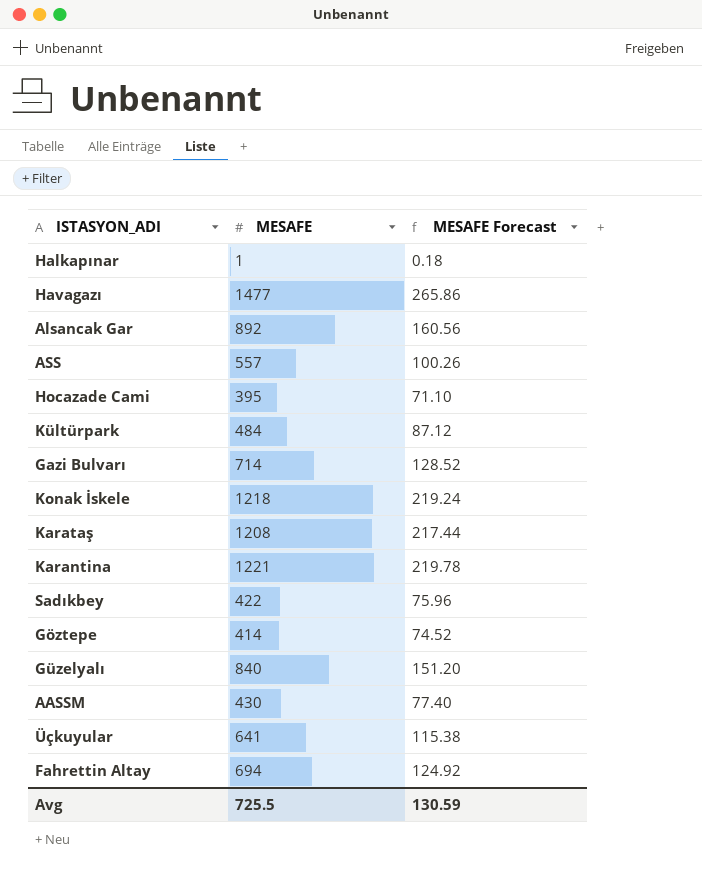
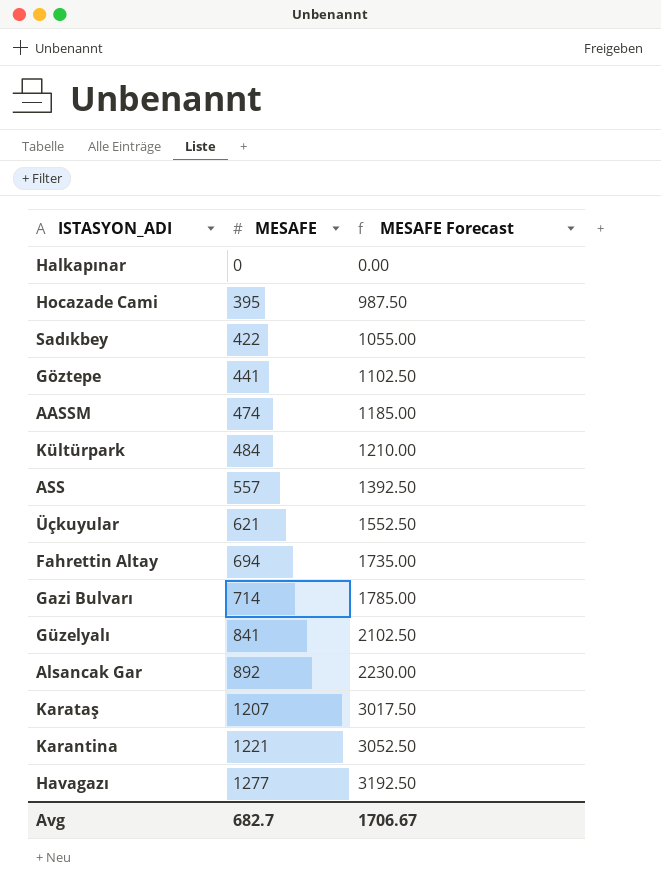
row order: none -> MESAFE ascending
column MESAFE Forecast | formula: [MESAFE] * 0.18 -> [MESAFE] * 2.5
row Konak İskele: 1218 | 219.24 -> none
Halkapınar | MESAFE: 1 -> 0
Göztepe | MESAFE: 414 -> 441
AASSM | MESAFE: 430 -> 474
Üçkuyular | MESAFE: 641 -> 621
Güzelyalı | MESAFE: 840 -> 841
Karataş | MESAFE: 1208 -> 1207
Havagazı | MESAFE: 1477 -> 1277
Avg | MESAFE: 725.5 -> 682.7
Avg | MESAFE Forecast: 130.59 -> 1706.67

